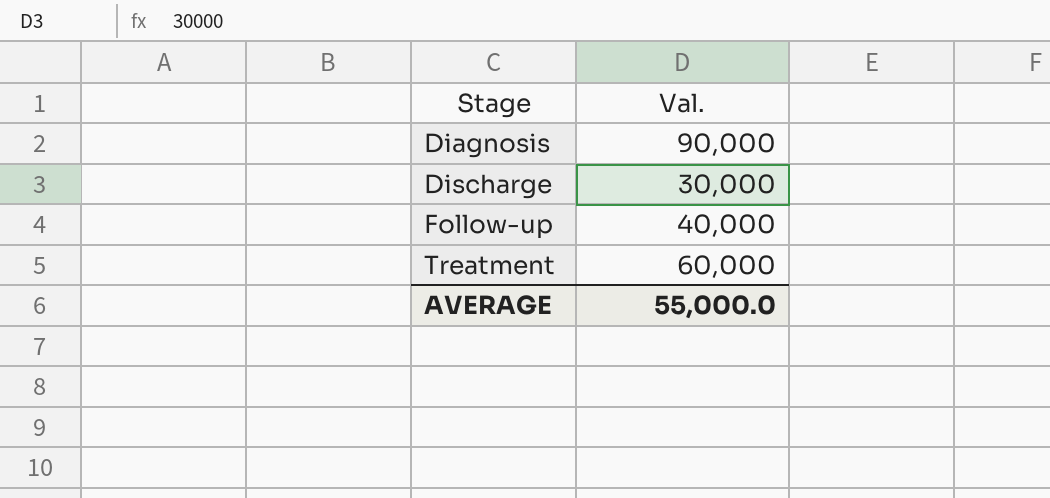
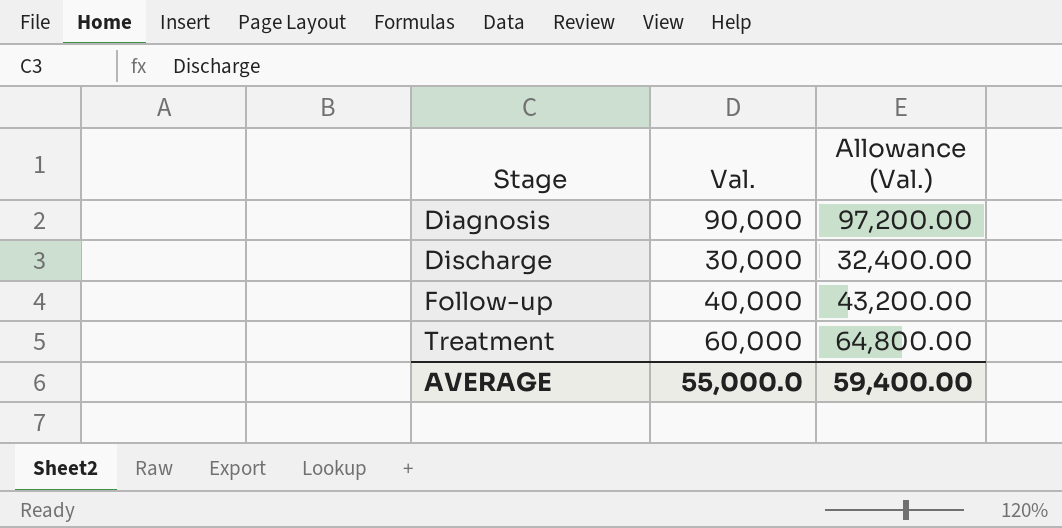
column Allowance (Val.) | formula: none -> [Val.] * 1.08

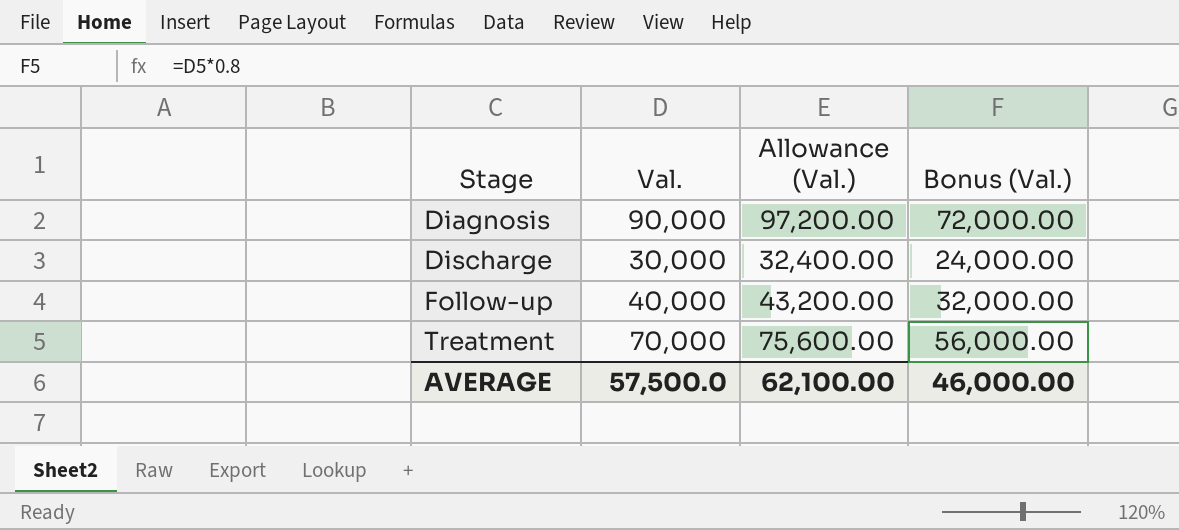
column Bonus (Val.) | formula: none -> [Val.] * 0.8
Treatment | Val.: 60,000 -> 70,000
Treatment | Allowance (Val.): 64,800.00 -> 75,600.00
AVERAGE | Val.: 55,000.0 -> 57,500.0
AVERAGE | Allowance (Val.): 59,400.00 -> 62,100.00

